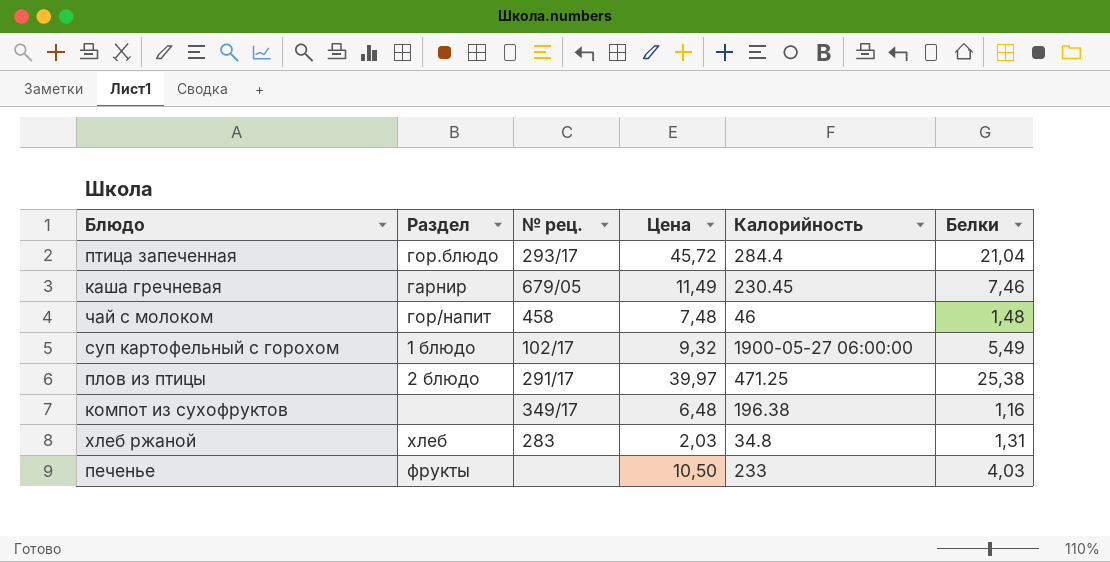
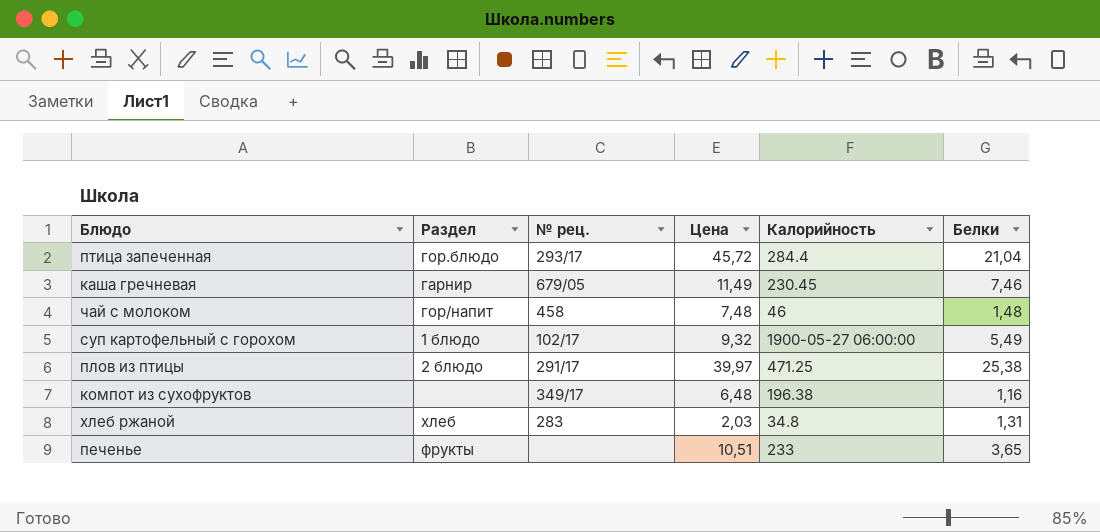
печенье | Цена: 10,50 -> 10,51
печенье | Белки: 4,03 -> 3,65

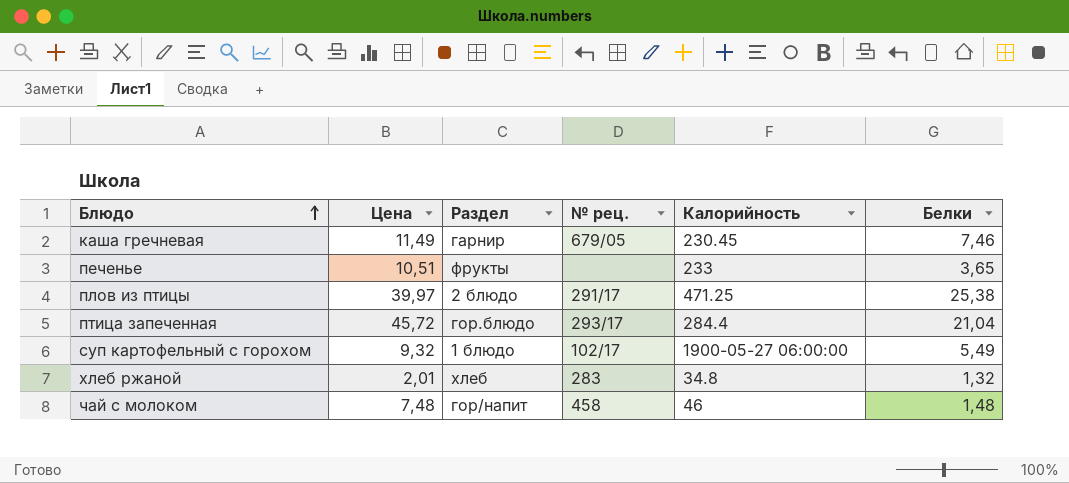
row order: none -> Блюдо ascending
column Цена | position: 4 -> 2
row компот из сухофруктов: none | 349/17 | 6,48 | 196.38 | 1,16 -> none
хлеб ржаной | Цена: 2,03 -> 2,01
хлеб ржаной | Белки: 1,31 -> 1,32

